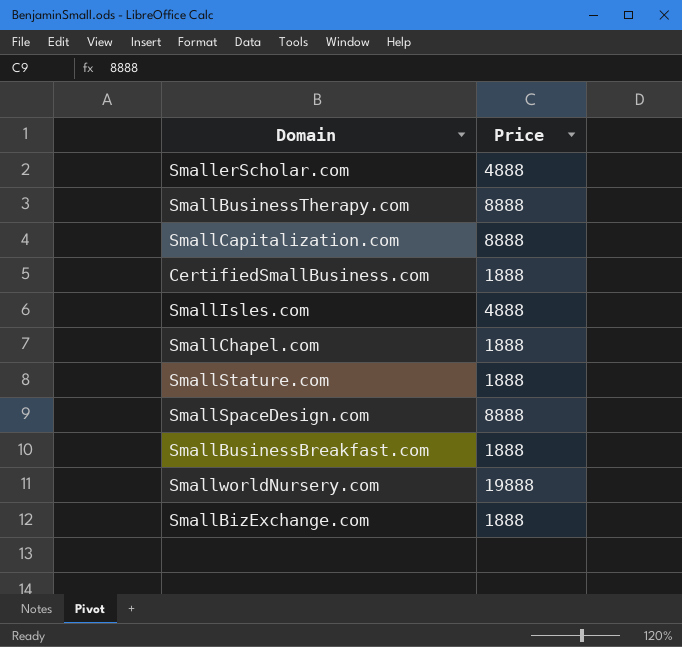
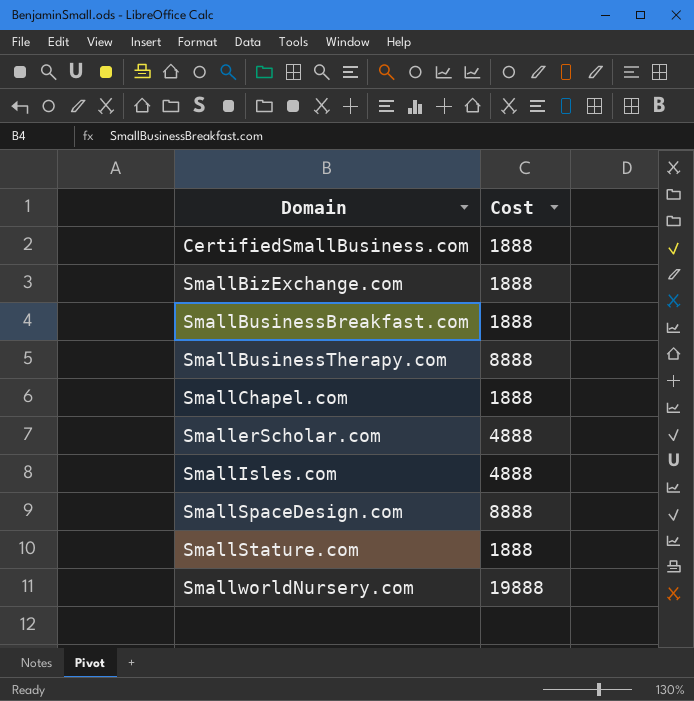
row order: none -> Domain ascending
column name: Price -> Cost
row SmallCapitalization.com: 8888 -> none

